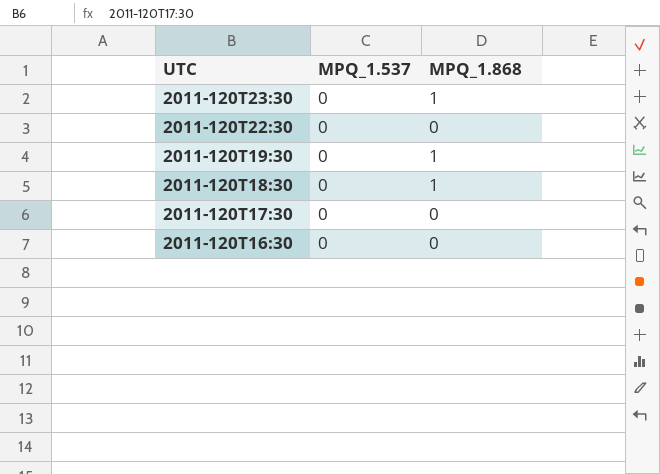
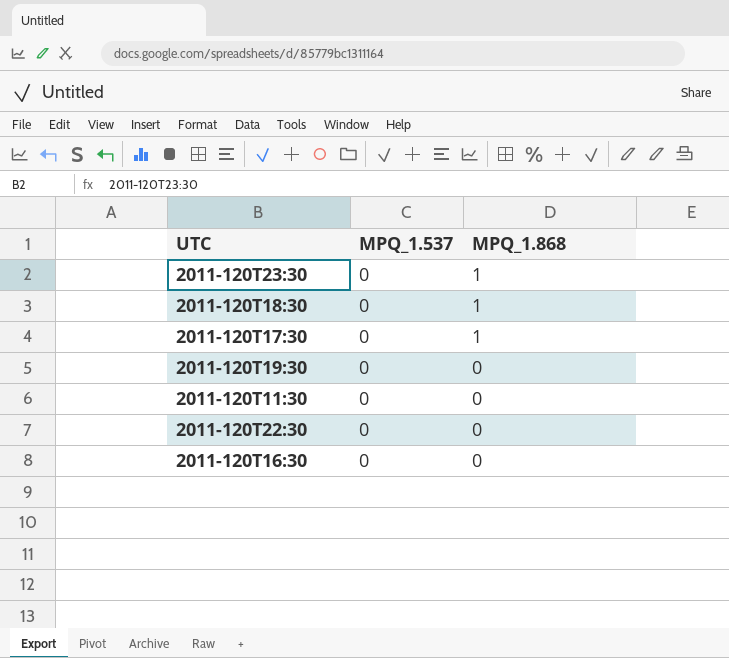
row order: UTC descending -> MPQ_1.868 descending
2011-120T17:30 | MPQ_1.868: 0 -> 1
2011-120T19:30 | MPQ_1.868: 1 -> 0
row 2011-120T11:30: none -> 0 | 0

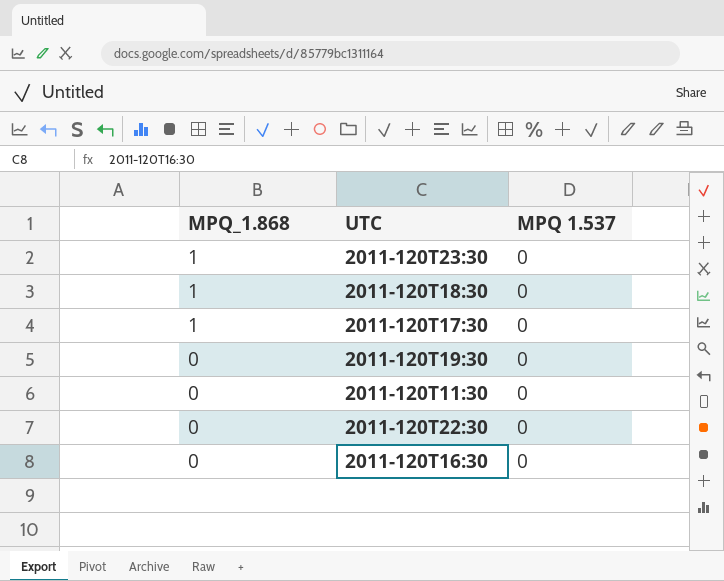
column MPQ_1.868 | position: 3 -> 1
column name: MPQ_1.537 -> MPQ 1.537

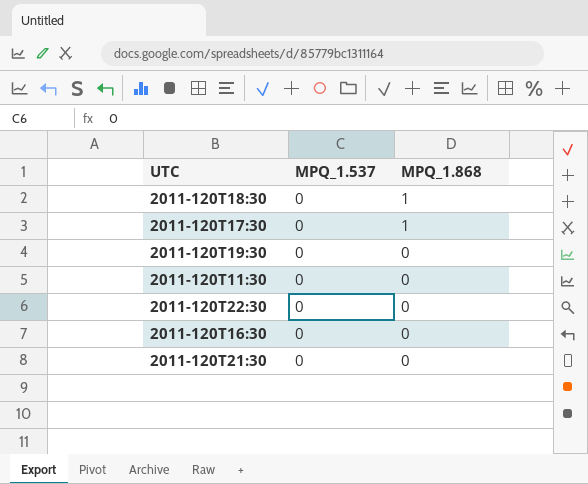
column name: MPQ 1.537 -> MPQ_1.537
column MPQ_1.868 | position: 1 -> 3
row 2011-120T23:30: 1 | 0 -> none
row 2011-120T21:30: none -> 0 | 0

